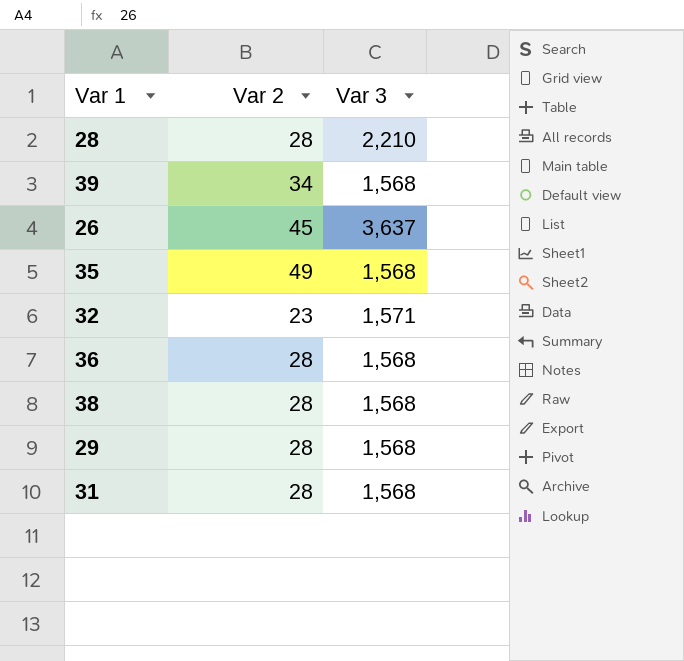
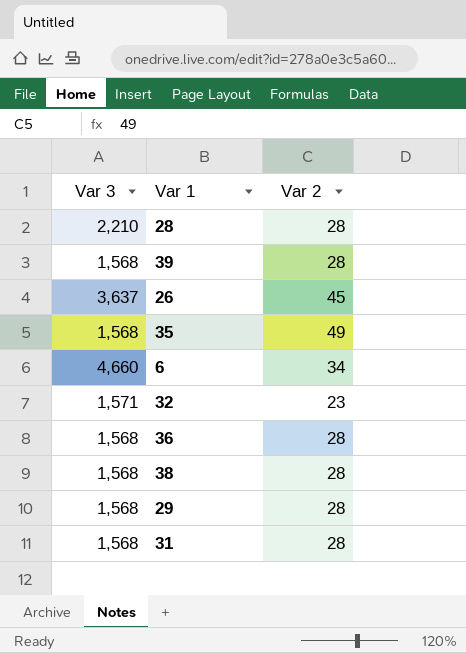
column Var 3 | position: 3 -> 1
39 | Var 2: 34 -> 28
row 6: none -> 4,660 | 34

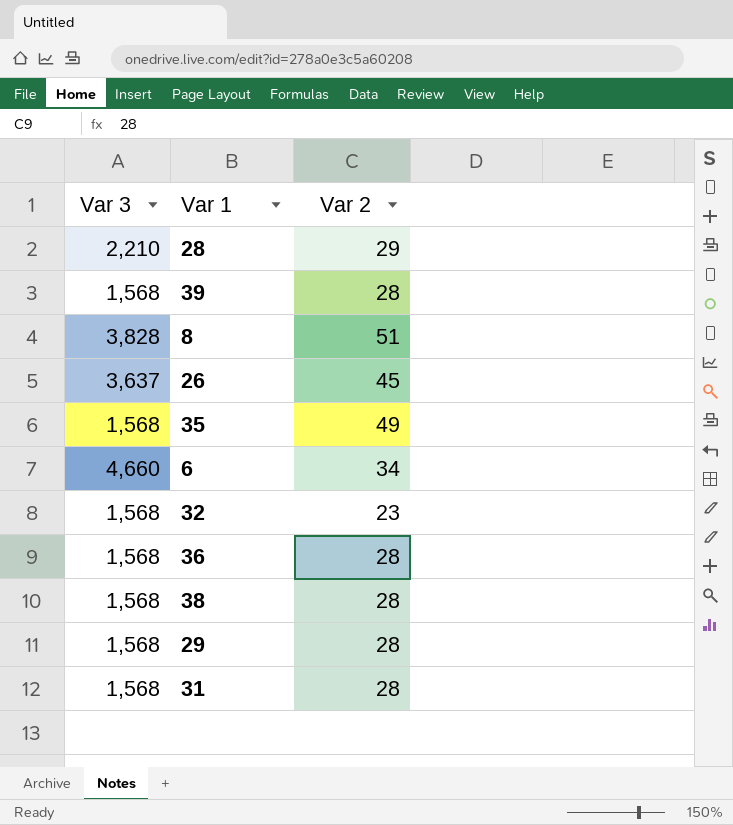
28 | Var 2: 28 -> 29
row 8: none -> 3,828 | 51
32 | Var 3: 1,571 -> 1,568

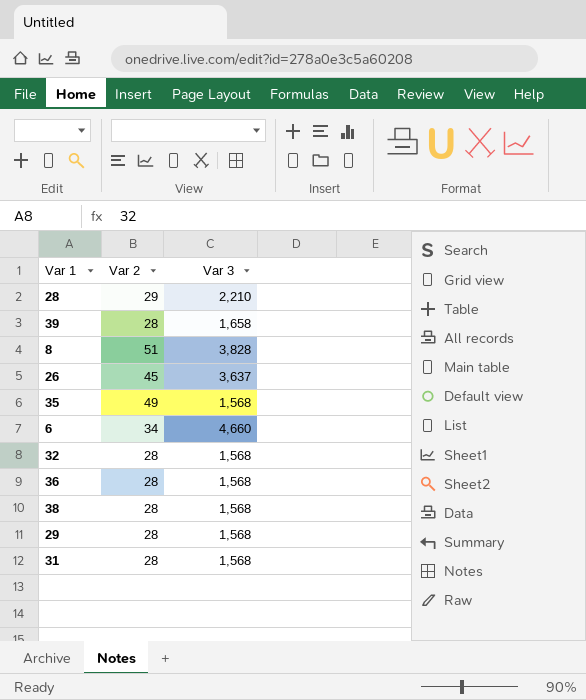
column Var 3 | position: 1 -> 3
39 | Var 3: 1,568 -> 1,658
32 | Var 2: 23 -> 28

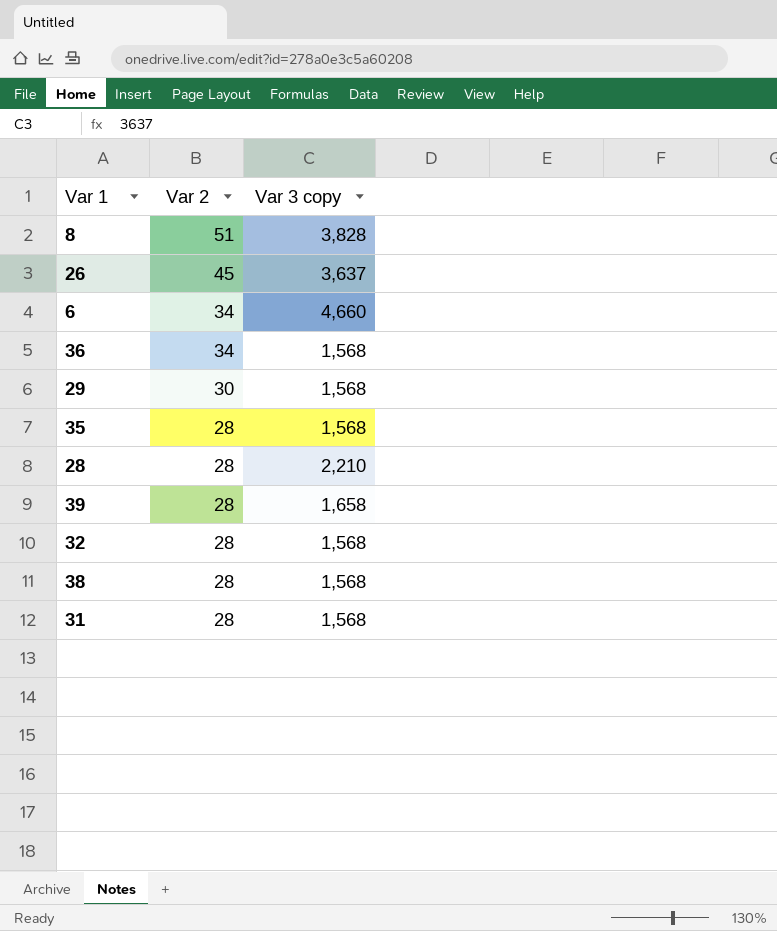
row order: none -> Var 2 descending
column name: Var 3 -> Var 3 copy
36 | Var 2: 28 -> 34
29 | Var 2: 28 -> 30
35 | Var 2: 49 -> 28
28 | Var 2: 29 -> 28

